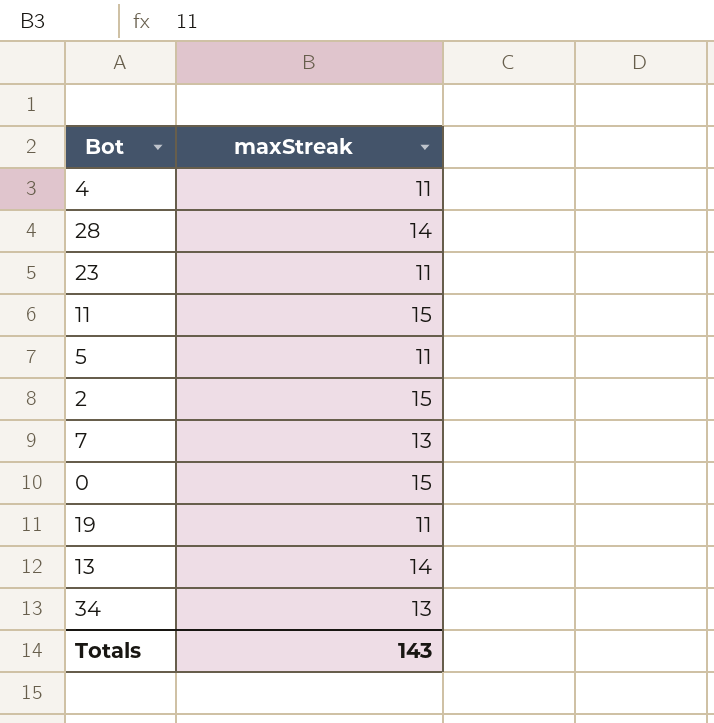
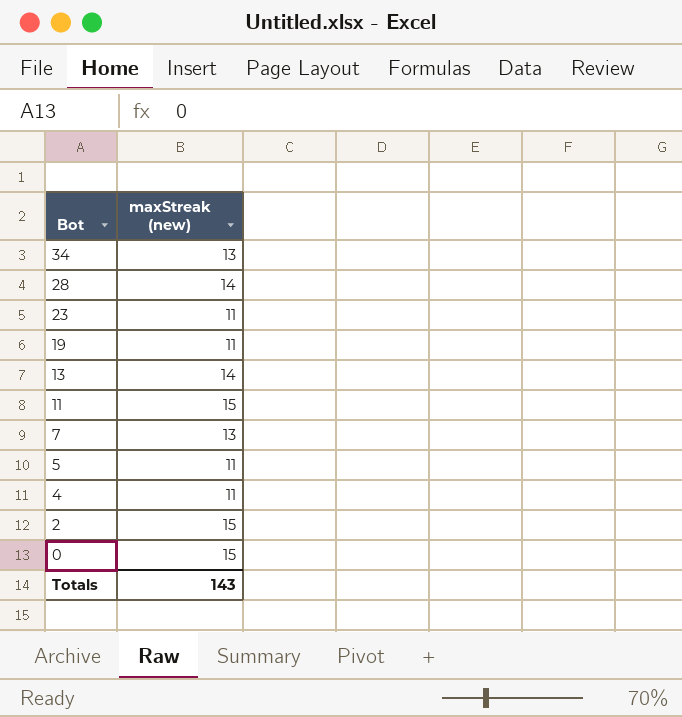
row order: none -> Bot descending
column name: maxStreak -> maxStreak (new)

